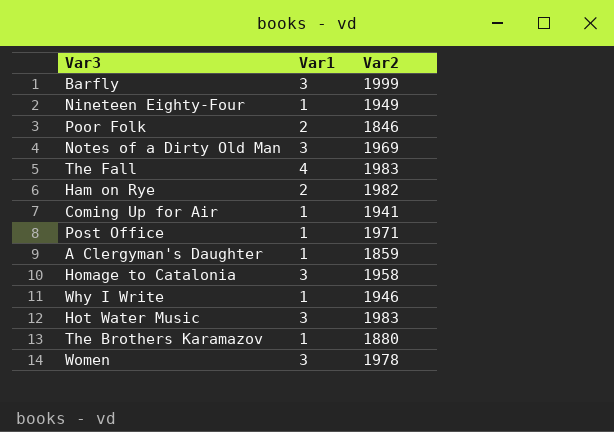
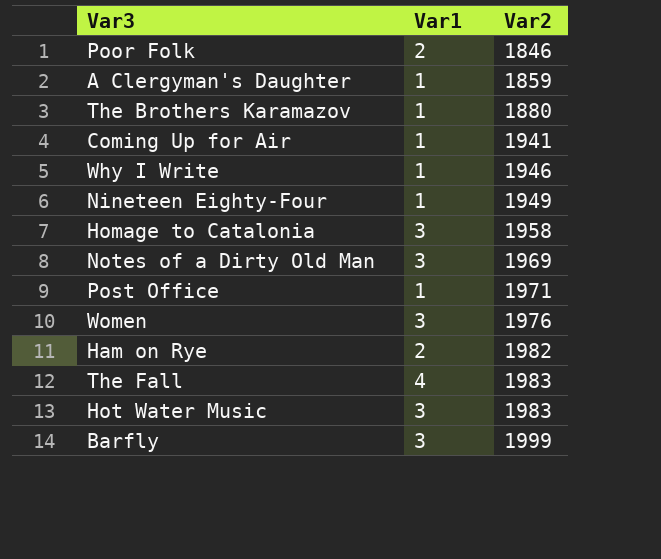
row order: none -> Var2 ascending
Women | Var2: 1978 -> 1976

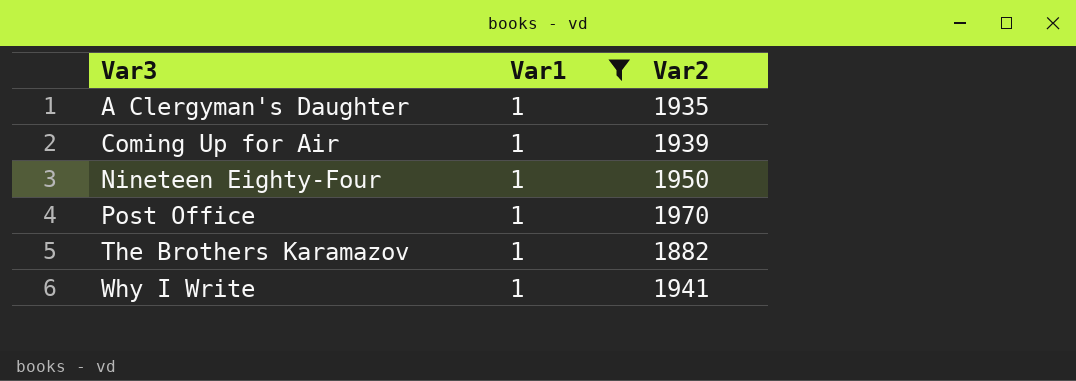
filter: none -> Var1 = 1
row order: Var2 ascending -> Var3 ascending
A Clergyman's Daughter | Var2: 1859 -> 1935
Coming Up for Air | Var2: 1941 -> 1939
Nineteen Eighty-Four | Var2: 1949 -> 1950
Post Office | Var2: 1971 -> 1970
The Brothers Karamazov | Var2: 1880 -> 1882
Why I Write | Var2: 1946 -> 1941

